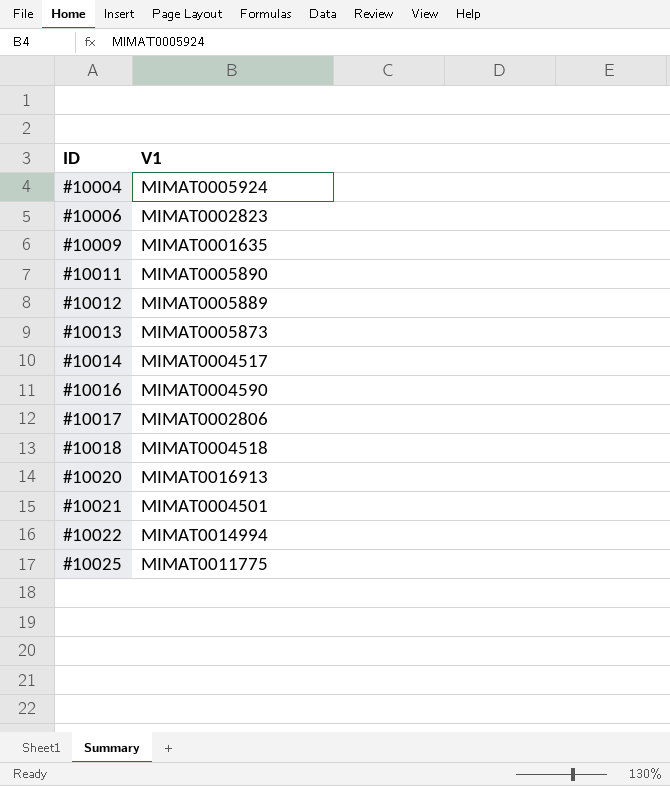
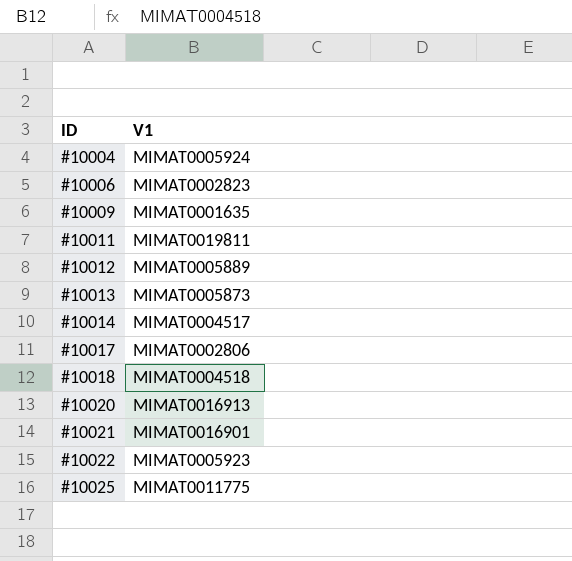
row #10016: MIMAT0004590 -> none
#10011 | V1: MIMAT0005890 -> MIMAT0019811
#10021 | V1: MIMAT0004501 -> MIMAT0016901
#10022 | V1: MIMAT0014994 -> MIMAT0005923

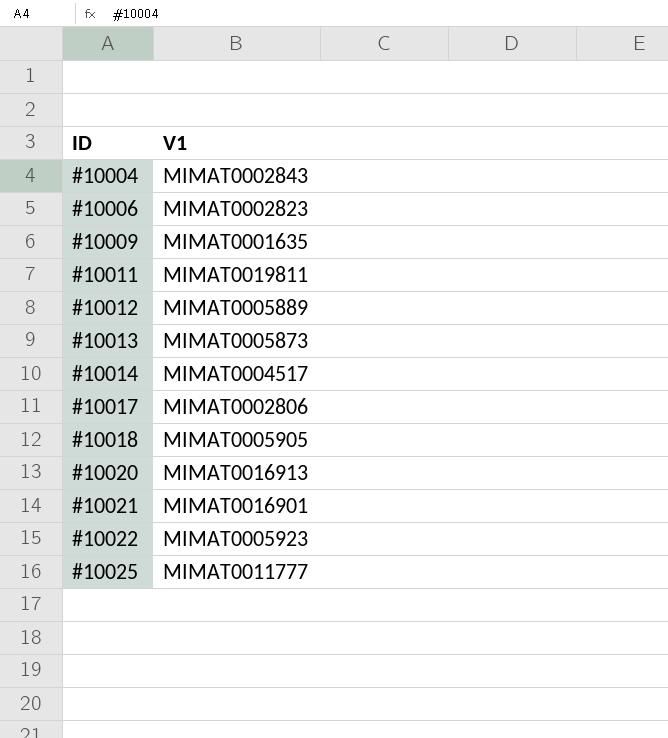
#10004 | V1: MIMAT0005924 -> MIMAT0002843
#10018 | V1: MIMAT0004518 -> MIMAT0005905
#10025 | V1: MIMAT0011775 -> MIMAT0011777

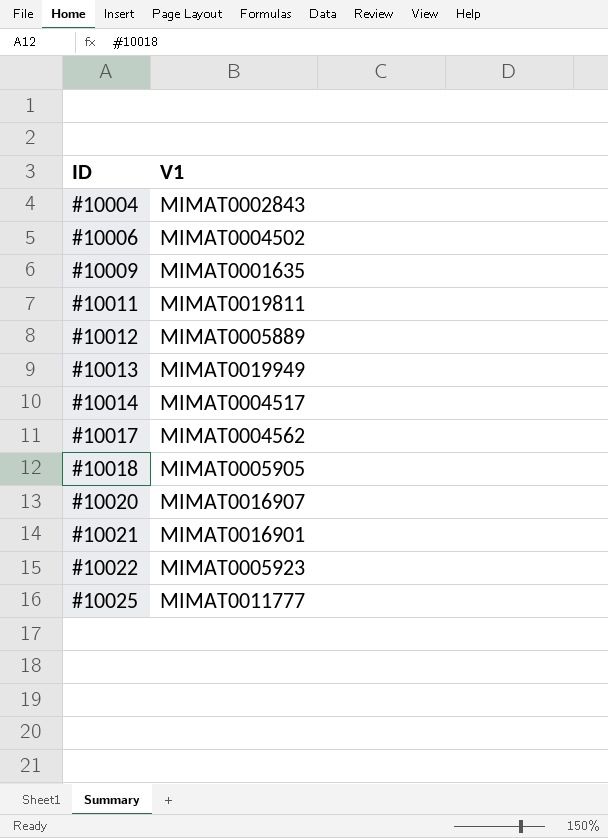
#10006 | V1: MIMAT0002823 -> MIMAT0004502
#10013 | V1: MIMAT0005873 -> MIMAT0019949
#10017 | V1: MIMAT0002806 -> MIMAT0004562
#10020 | V1: MIMAT0016913 -> MIMAT0016907

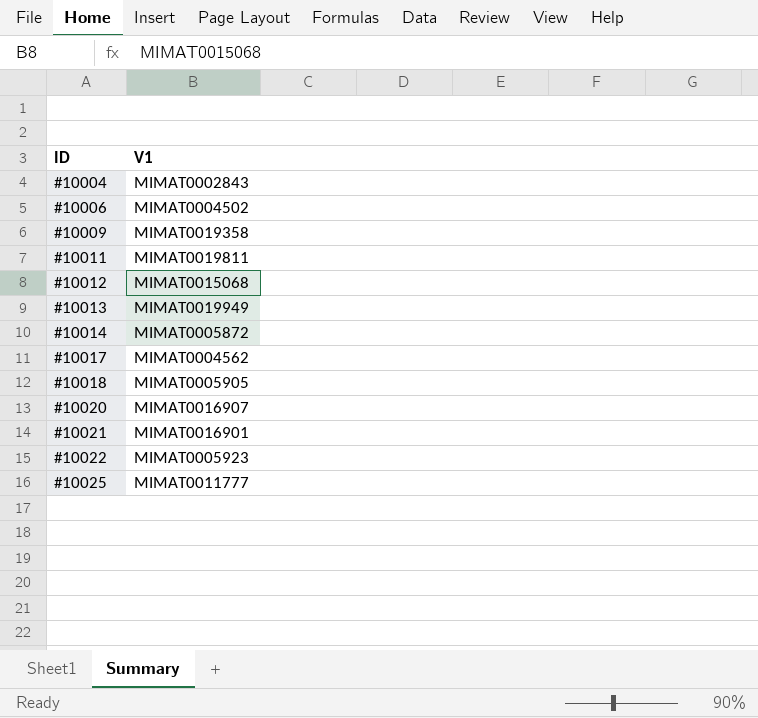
#10009 | V1: MIMAT0001635 -> MIMAT0019358
#10012 | V1: MIMAT0005889 -> MIMAT0015068
#10014 | V1: MIMAT0004517 -> MIMAT0005872

